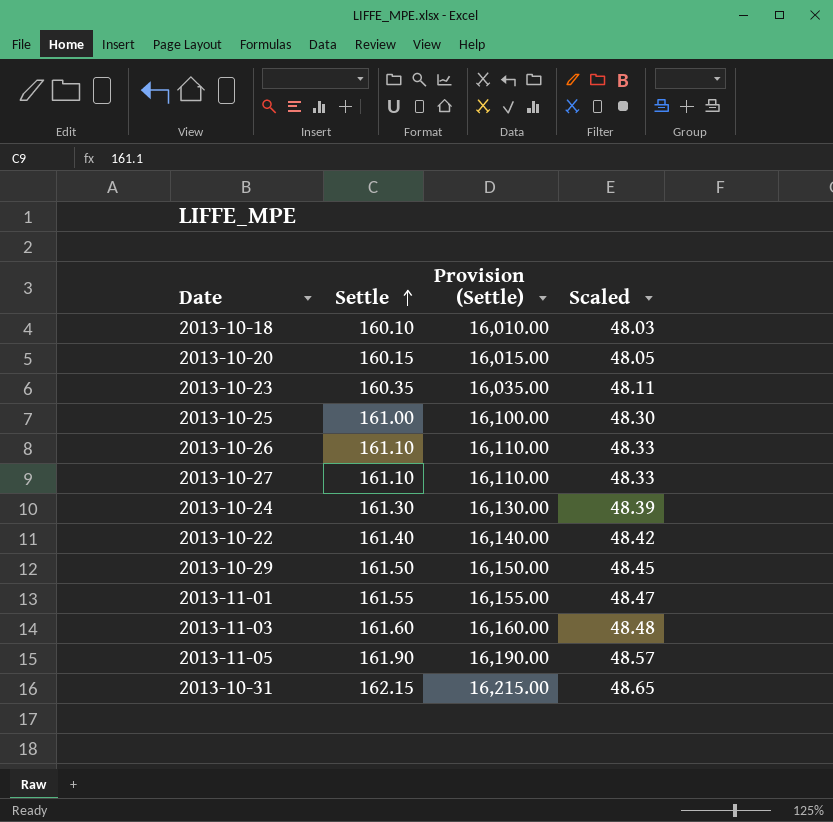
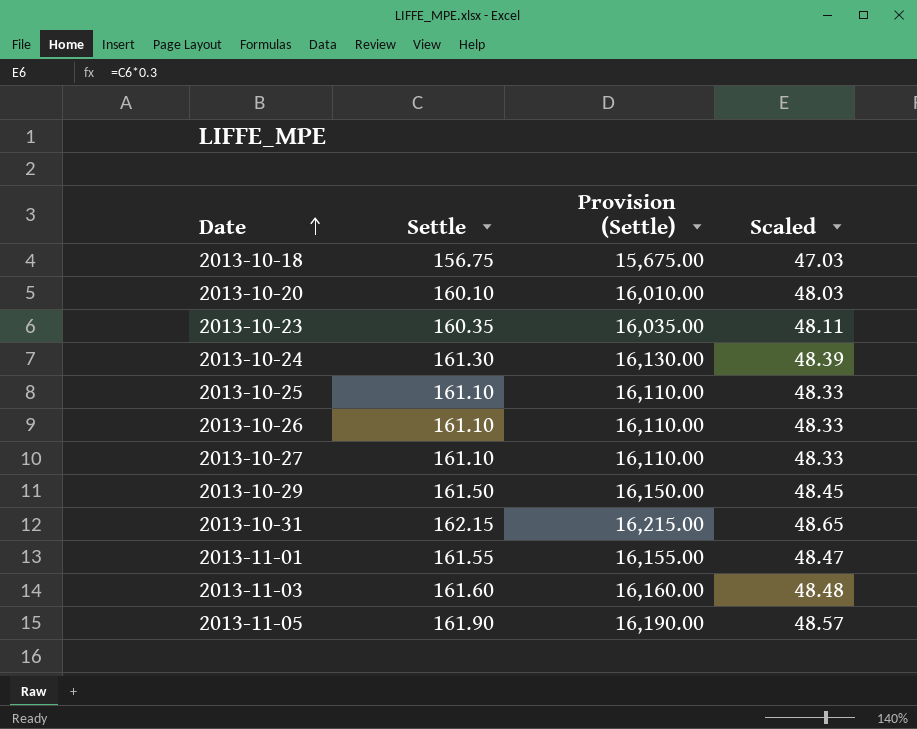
row order: Settle ascending -> Date ascending
row 2013-10-22: 161.40 | 16,140.00 | 48.42 -> none
2013-10-18 | Settle: 160.10 -> 156.75
2013-10-18 | Provision (Settle): 16,010.00 -> 15,675.00
2013-10-18 | Scaled: 48.03 -> 47.03
2013-10-20 | Settle: 160.15 -> 160.10
2013-10-20 | Provision (Settle): 16,015.00 -> 16,010.00
2013-10-20 | Scaled: 48.05 -> 48.03
2013-10-25 | Settle: 161.00 -> 161.10
2013-10-25 | Provision (Settle): 16,100.00 -> 16,110.00
2013-10-25 | Scaled: 48.30 -> 48.33

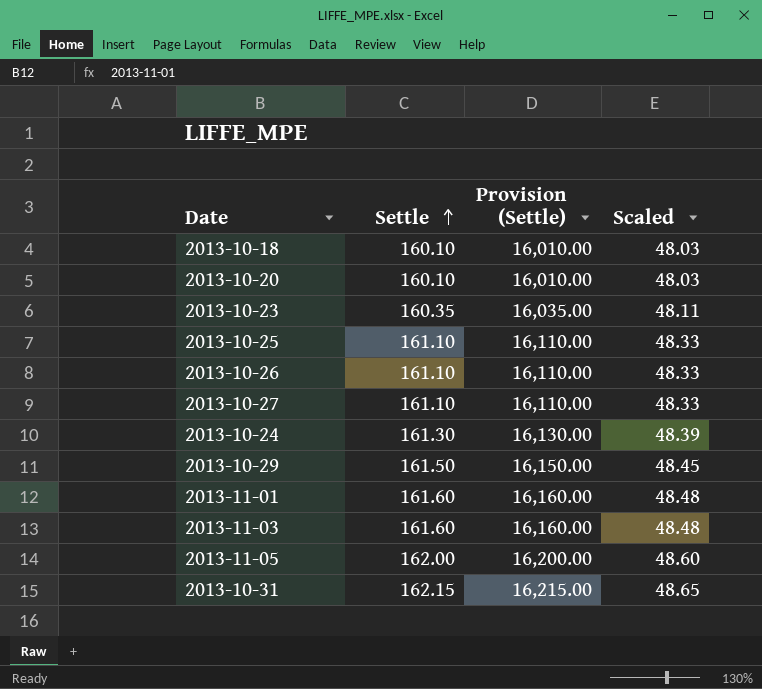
row order: Date ascending -> Settle ascending
2013-10-18 | Settle: 156.75 -> 160.10
2013-10-18 | Provision (Settle): 15,675.00 -> 16,010.00
2013-10-18 | Scaled: 47.03 -> 48.03
2013-11-01 | Settle: 161.55 -> 161.60
2013-11-01 | Provision (Settle): 16,155.00 -> 16,160.00
2013-11-01 | Scaled: 48.47 -> 48.48
2013-11-05 | Settle: 161.90 -> 162.00
2013-11-05 | Provision (Settle): 16,190.00 -> 16,200.00
2013-11-05 | Scaled: 48.57 -> 48.60

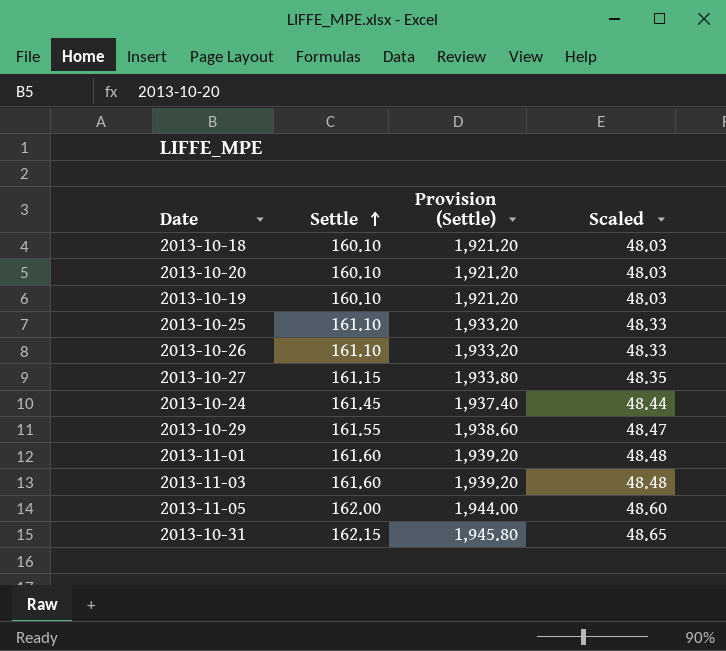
column Provision (Settle) | formula: [Settle] * 100 -> [Settle] * 12
row 2013-10-23: 160.35 | 16,035.00 | 48.11 -> none
row 2013-10-19: none -> 160.10 | 1,921.20 | 48.03
2013-10-27 | Settle: 161.10 -> 161.15
2013-10-27 | Scaled: 48.33 -> 48.35
2013-10-24 | Settle: 161.30 -> 161.45
2013-10-24 | Scaled: 48.39 -> 48.44
2013-10-29 | Settle: 161.50 -> 161.55
2013-10-29 | Scaled: 48.45 -> 48.47

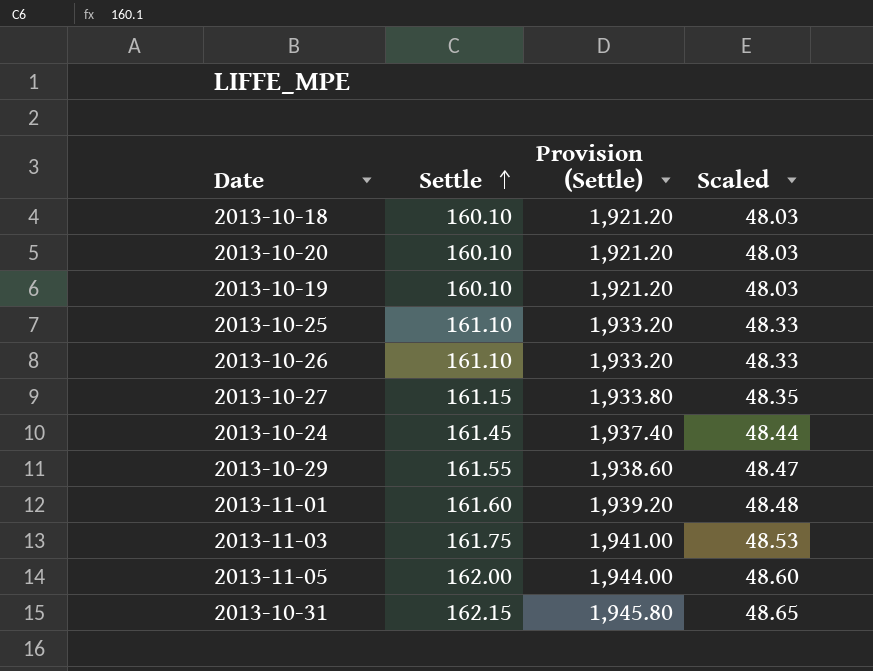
2013-11-03 | Settle: 161.60 -> 161.75
2013-11-03 | Provision (Settle): 1,939.20 -> 1,941.00
2013-11-03 | Scaled: 48.48 -> 48.53

